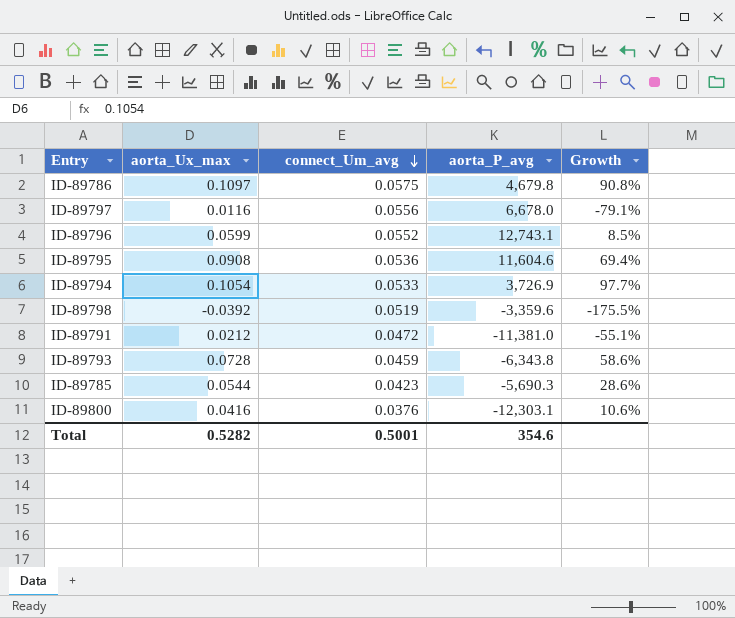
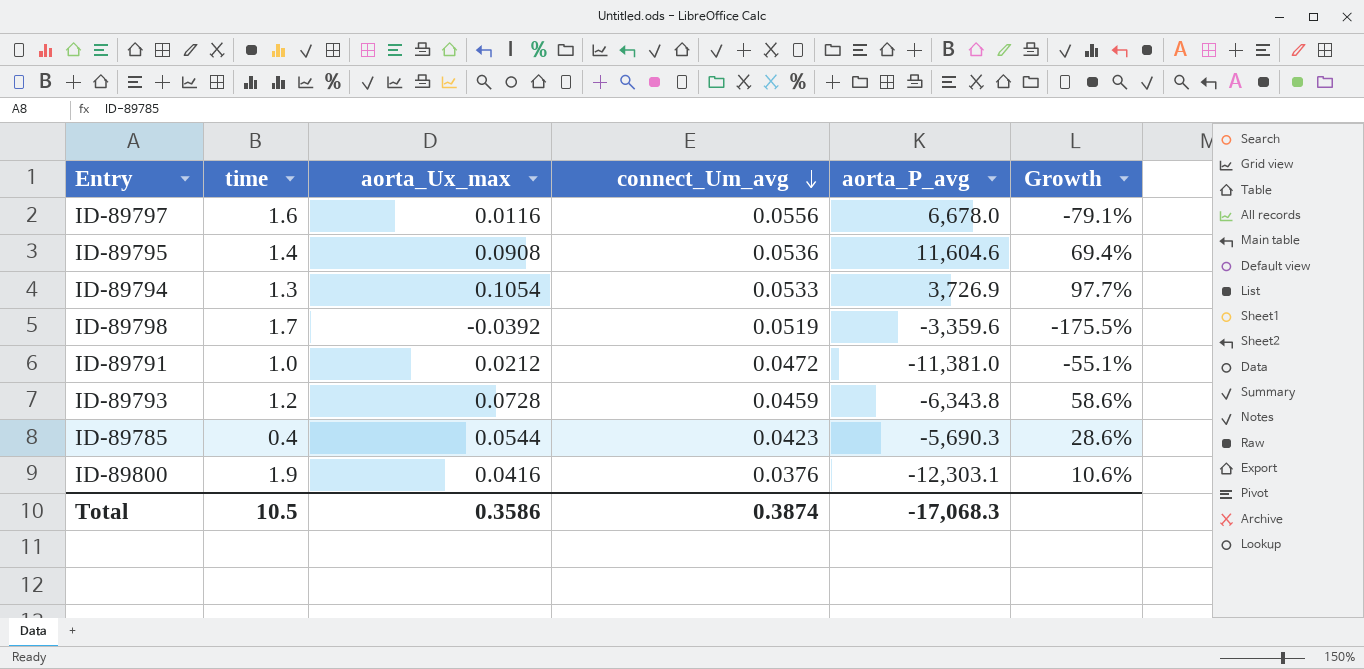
column time | position: none -> 2
row ID-89786: 0.1097 | 0.0575 | 4,679.8 | 90.8% -> none
row ID-89796: 0.0599 | 0.0552 | 12,743.1 | 8.5% -> none
Total | aorta_Ux_max: 0.5282 -> 0.3586
Total | connect_Um_avg: 0.5001 -> 0.3874
Total | aorta_P_avg: 354.6 -> -17,068.3

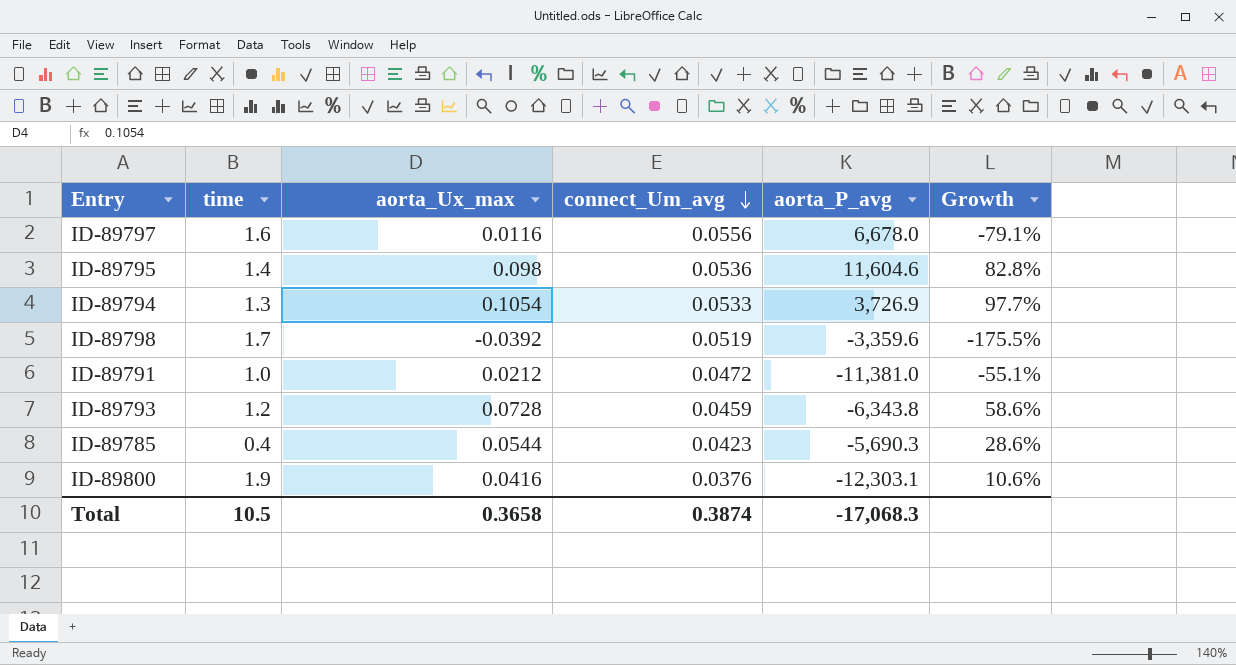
ID-89795 | aorta_Ux_max: 0.0908 -> 0.098
ID-89795 | Growth: 69.4% -> 82.8%
Total | aorta_Ux_max: 0.3586 -> 0.3658

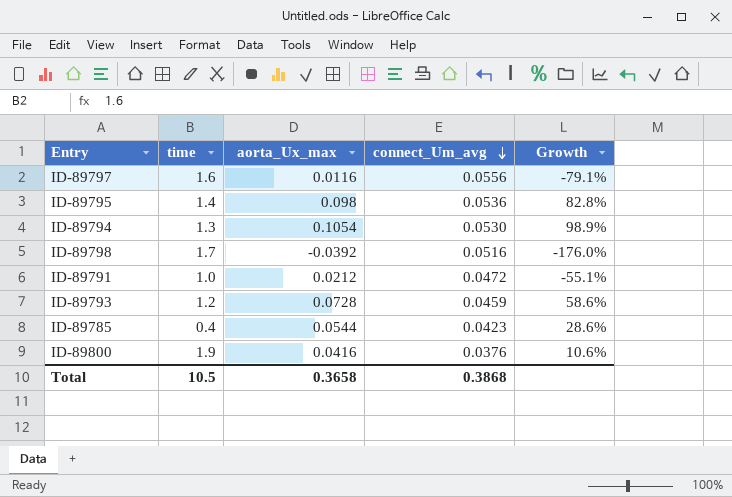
column aorta_P_avg | position: 5 -> none
ID-89794 | connect_Um_avg: 0.0533 -> 0.0530
ID-89794 | Growth: 97.7% -> 98.9%
ID-89798 | connect_Um_avg: 0.0519 -> 0.0516
ID-89798 | Growth: -175.5% -> -176.0%
Total | connect_Um_avg: 0.3874 -> 0.3868

